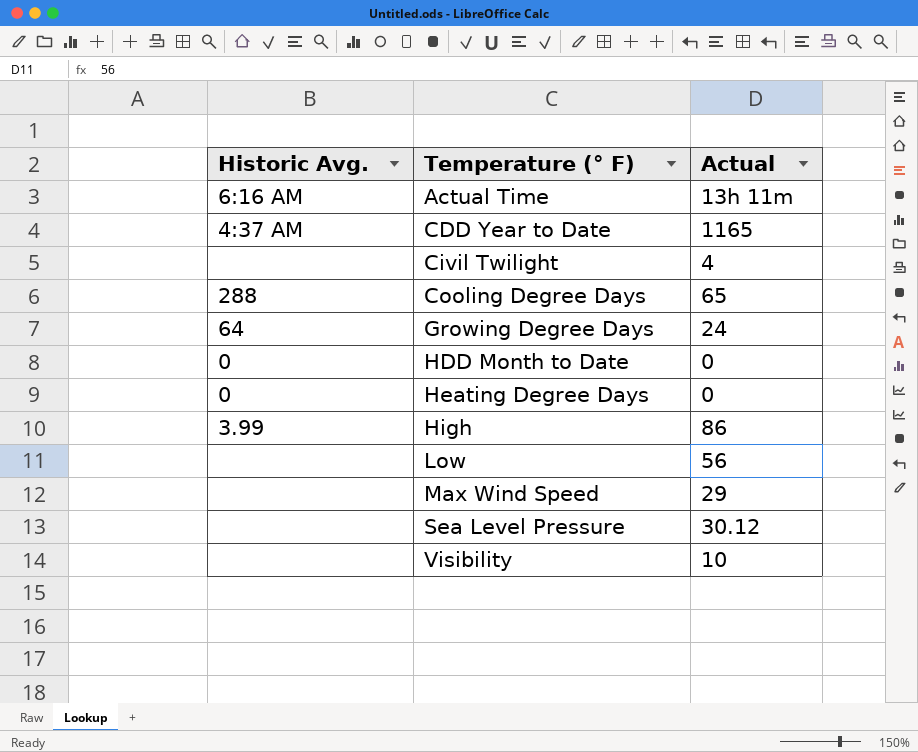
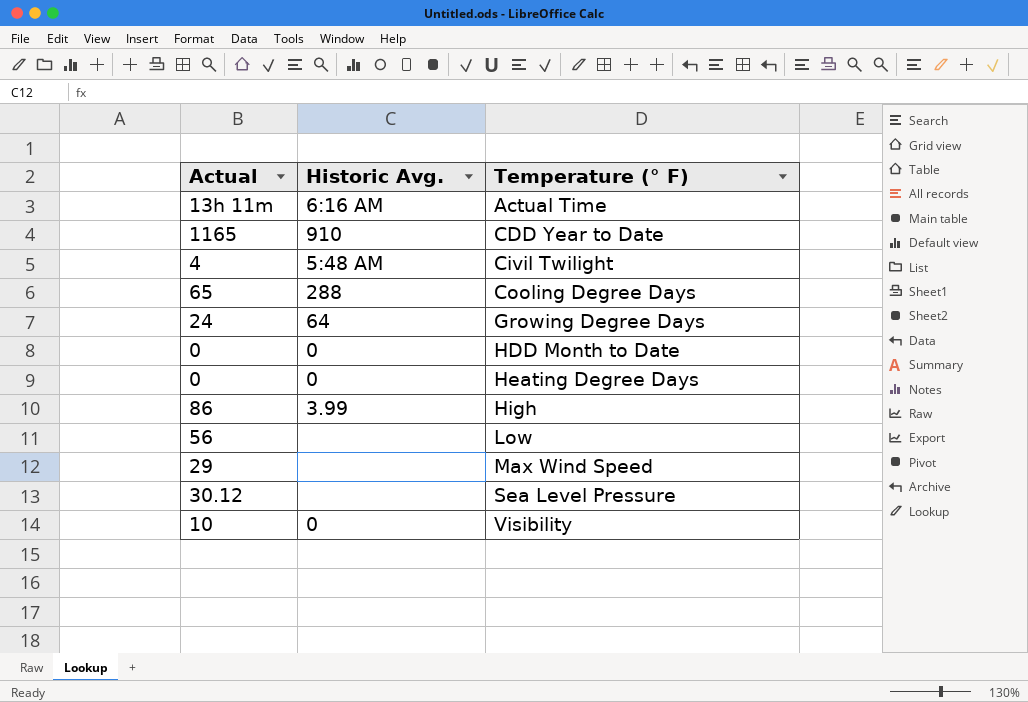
column Actual | position: 3 -> 1
CDD Year to Date | Historic Avg.: 4:37 AM -> 910
Civil Twilight | Historic Avg.: none -> 5:48 AM
Visibility | Historic Avg.: none -> 0

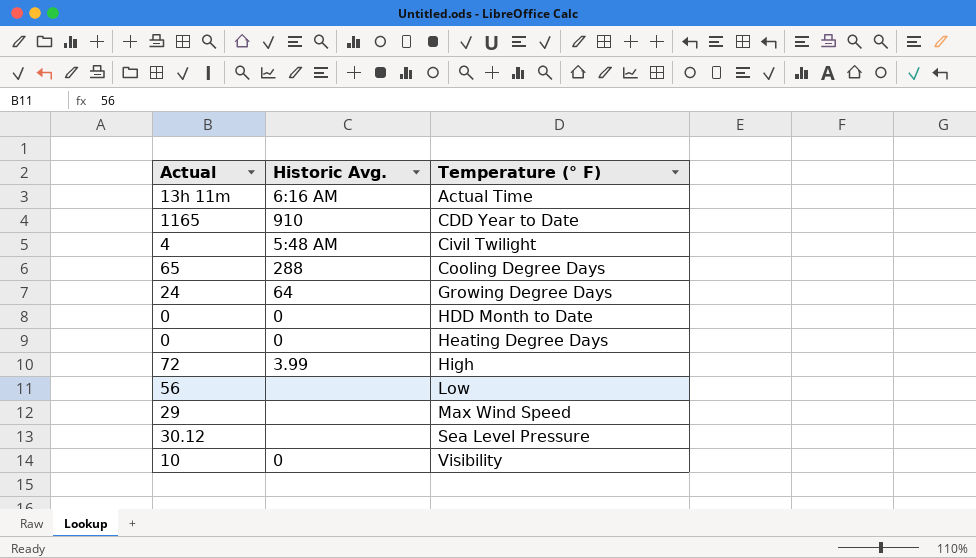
High | Actual: 86 -> 72

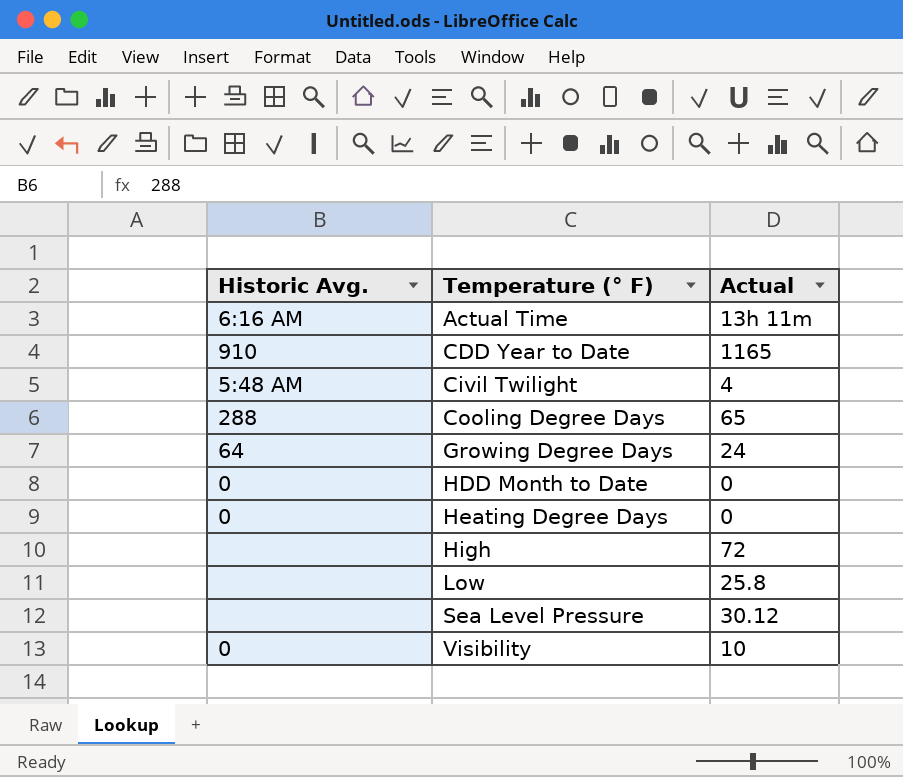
column Actual | position: 1 -> 3
row Max Wind Speed: 29 | none -> none
High | Historic Avg.: 3.99 -> none
Low | Actual: 56 -> 25.8

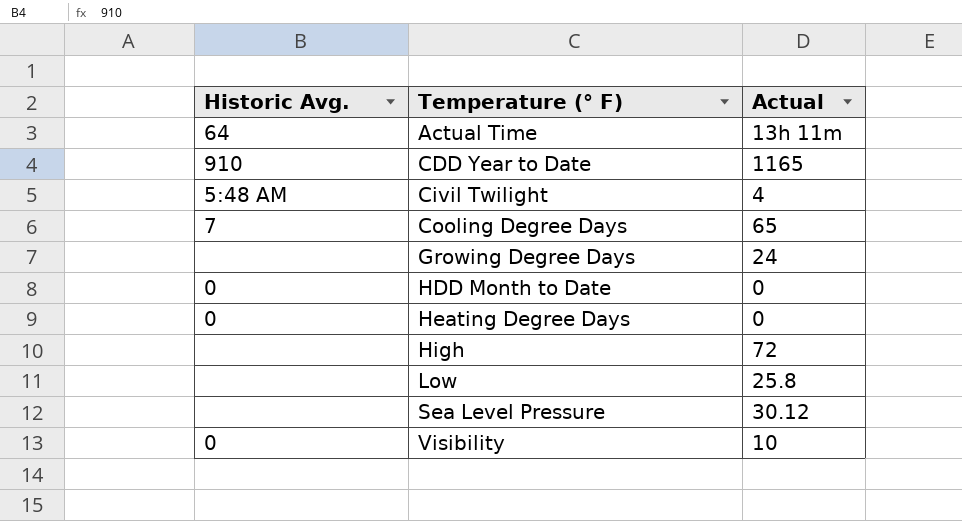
Actual Time | Historic Avg.: 6:16 AM -> 64
Cooling Degree Days | Historic Avg.: 288 -> 7
Growing Degree Days | Historic Avg.: 64 -> none

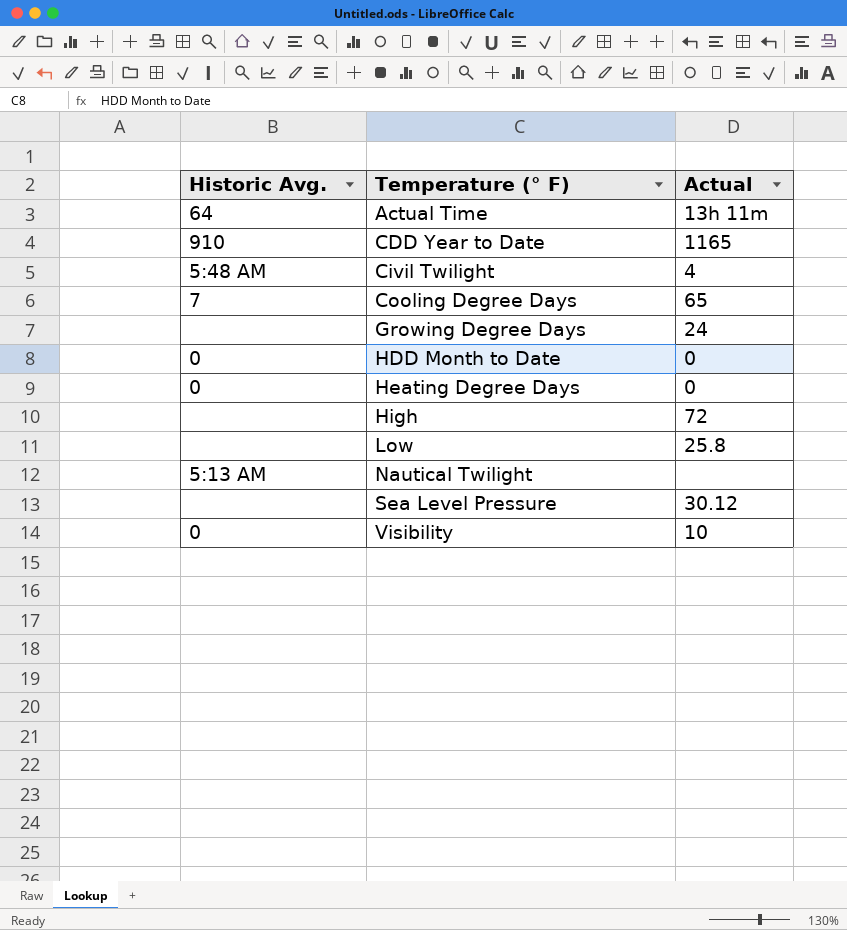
row Nautical Twilight: none -> 5:13 AM | none

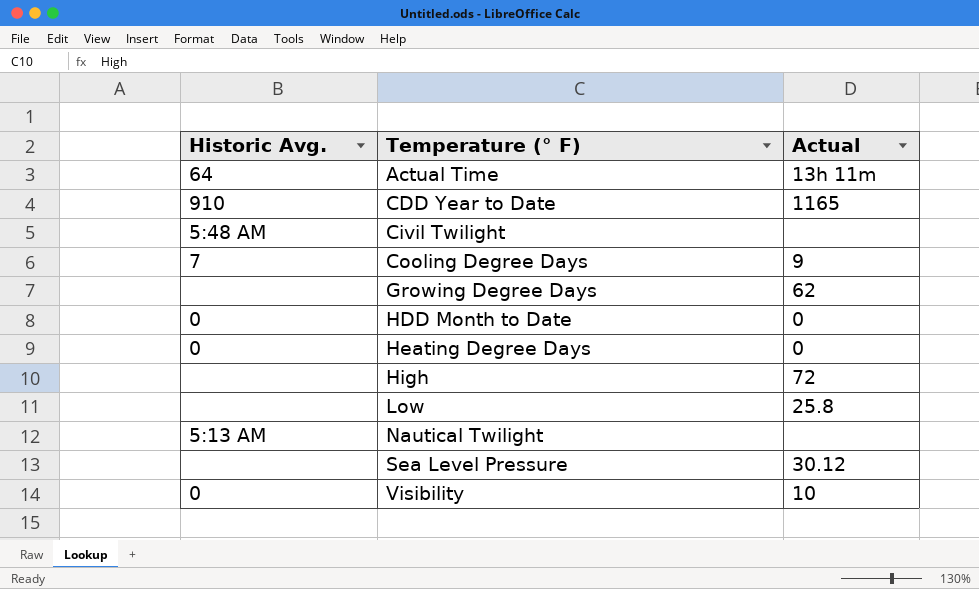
Civil Twilight | Actual: 4 -> none
Cooling Degree Days | Actual: 65 -> 9
Growing Degree Days | Actual: 24 -> 62

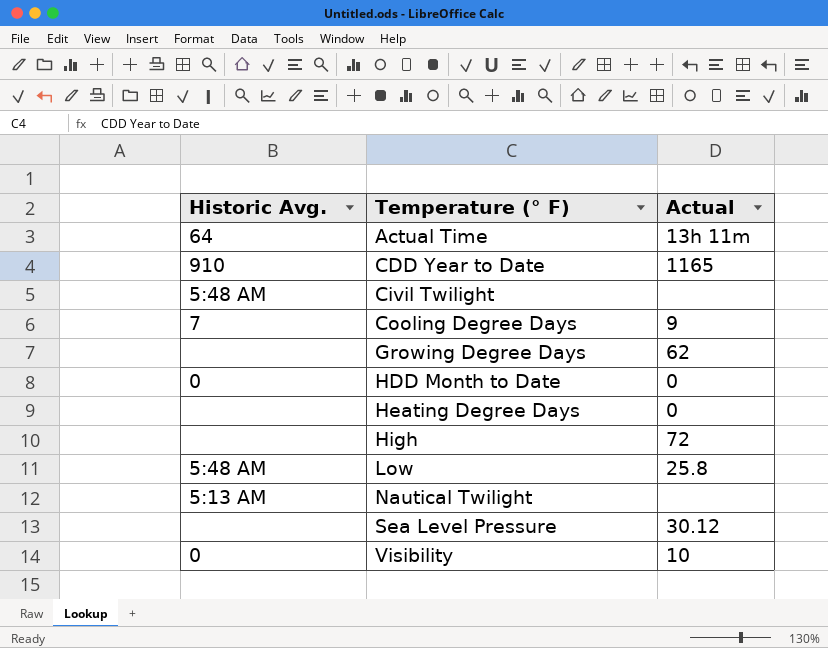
Heating Degree Days | Historic Avg.: 0 -> none
Low | Historic Avg.: none -> 5:48 AM

